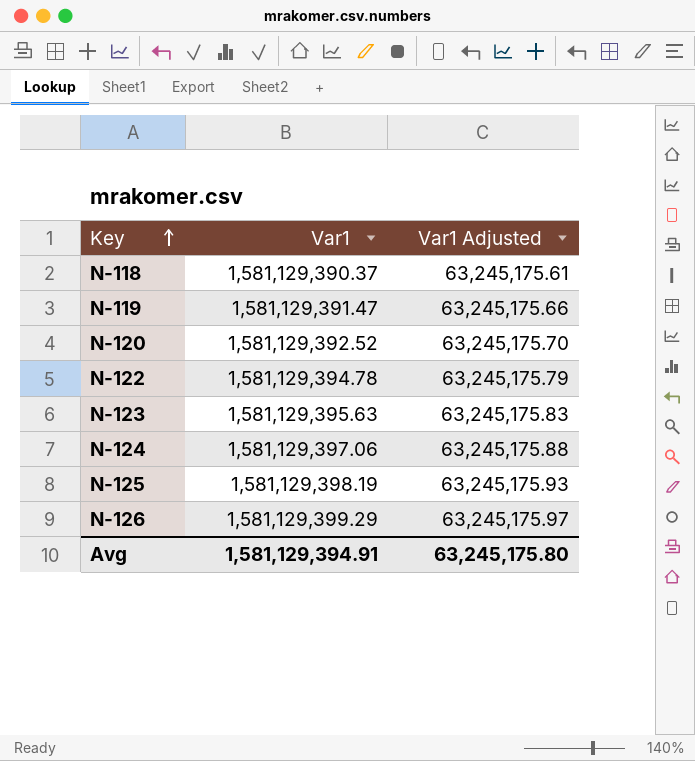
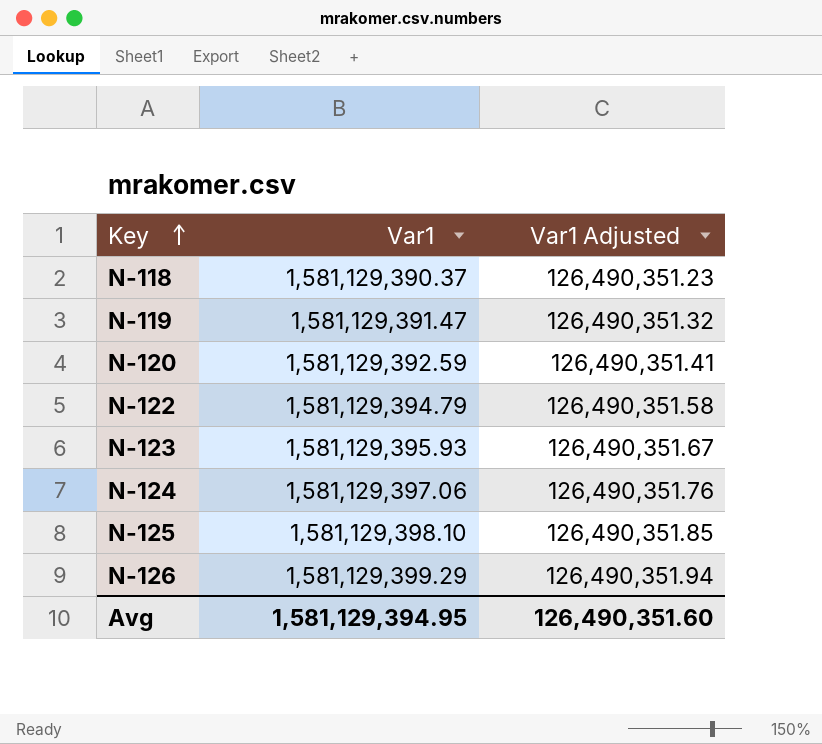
column Var1 Adjusted | formula: [Var1] * 0.04 -> [Var1] * 0.08
N-120 | Var1: 1,581,129,392.52 -> 1,581,129,392.59
N-122 | Var1: 1,581,129,394.78 -> 1,581,129,394.79
N-123 | Var1: 1,581,129,395.63 -> 1,581,129,395.93
N-125 | Var1: 1,581,129,398.19 -> 1,581,129,398.10
Avg | Var1: 1,581,129,394.91 -> 1,581,129,394.95
Avg | Var1 Adjusted: 63,245,175.80 -> 126,490,351.60

